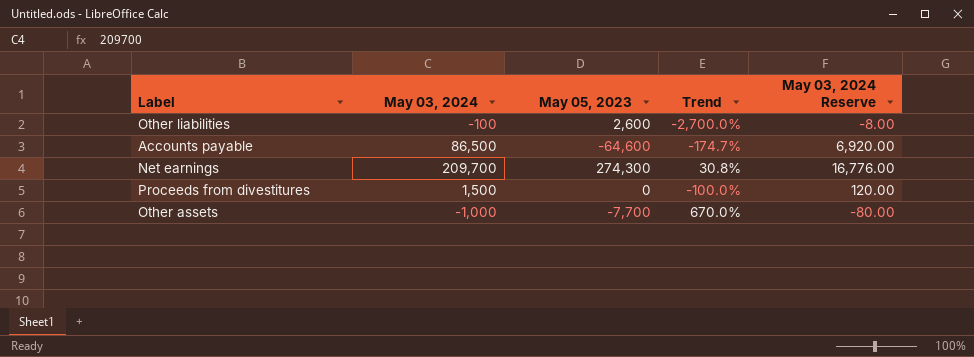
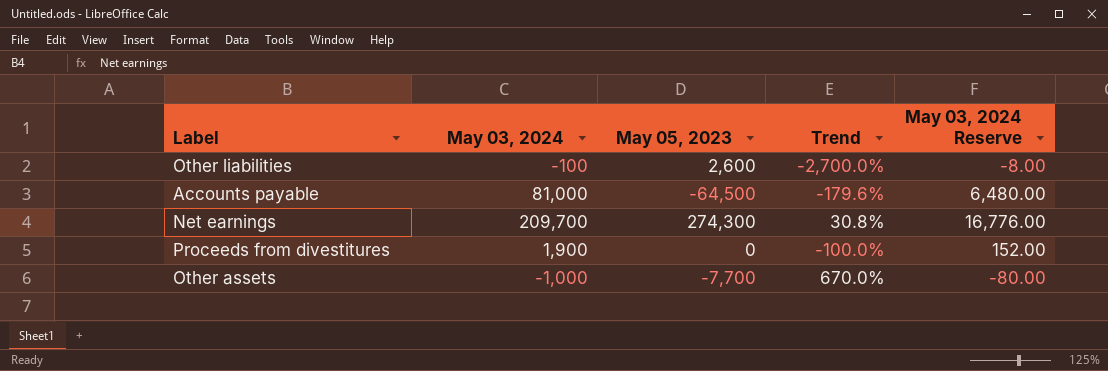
Accounts payable | May 03, 2024: 86,500 -> 81,000
Accounts payable | May 05, 2023: -64,600 -> -64,500
Accounts payable | Trend: -174.7% -> -179.6%
Accounts payable | May 03, 2024 Reserve: 6,920.00 -> 6,480.00
Proceeds from divestitures | May 03, 2024: 1,500 -> 1,900
Proceeds from divestitures | May 03, 2024 Reserve: 120.00 -> 152.00

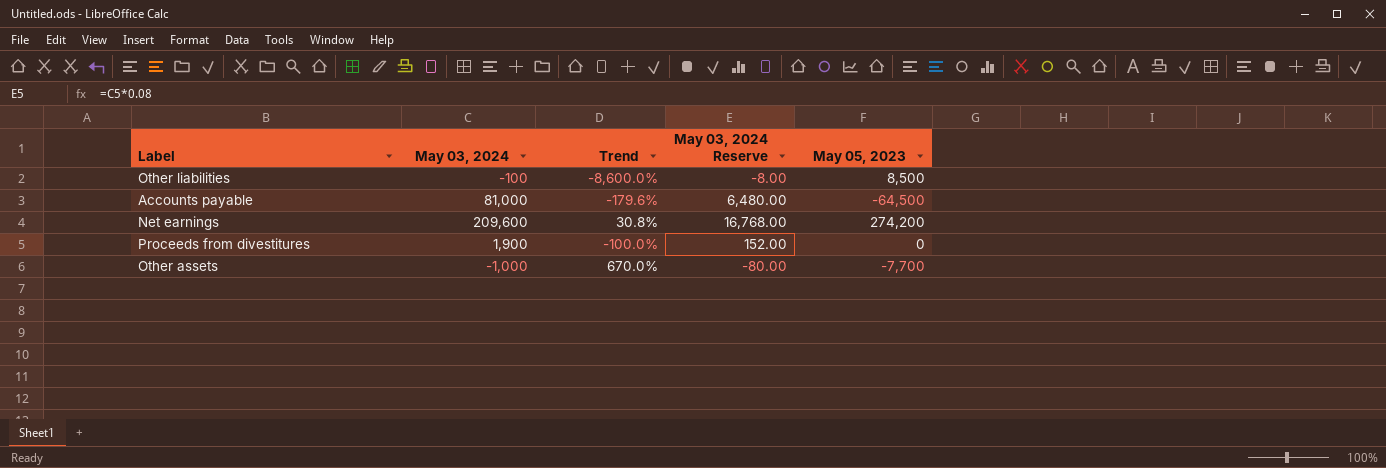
column May 05, 2023 | position: 3 -> 5
Other liabilities | Trend: -2,700.0% -> -8,600.0%
Other liabilities | May 05, 2023: 2,600 -> 8,500
Net earnings | May 03, 2024: 209,700 -> 209,600
Net earnings | May 03, 2024 Reserve: 16,776.00 -> 16,768.00
Net earnings | May 05, 2023: 274,300 -> 274,200

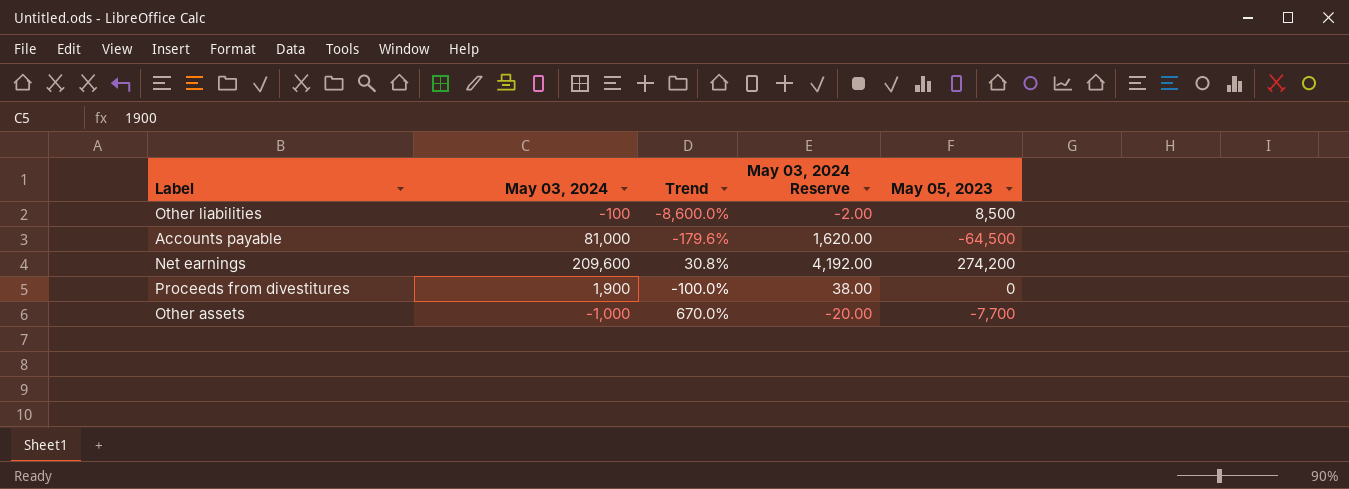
column May 03, 2024 Reserve | formula: [May 03, 2024] * 0.08 -> [May 03, 2024] * 0.02

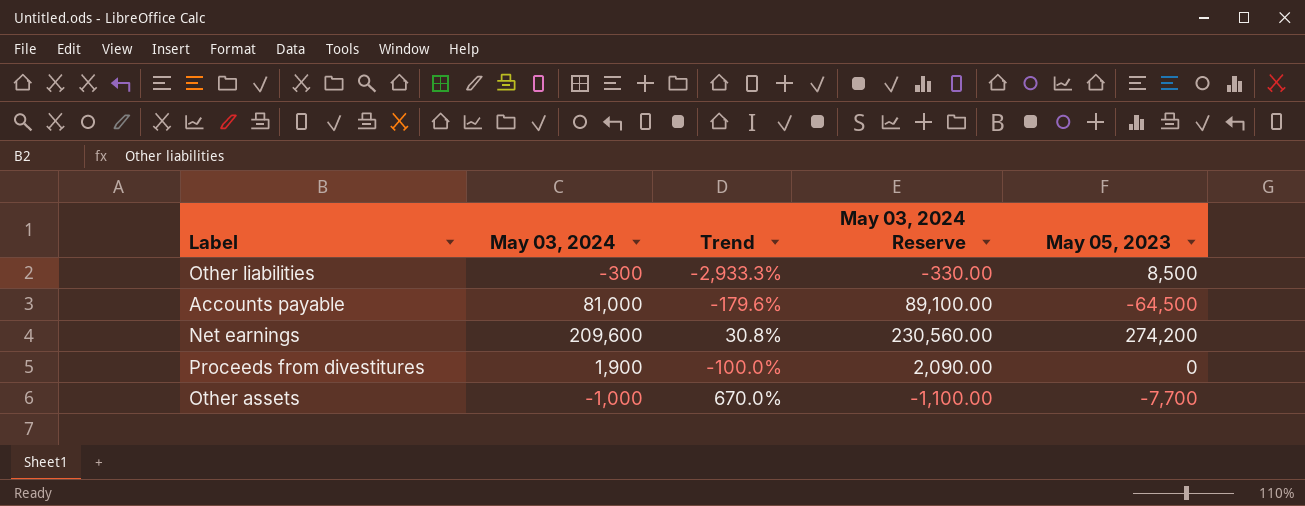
column May 03, 2024 Reserve | formula: [May 03, 2024] * 0.02 -> [May 03, 2024] * 1.1
Other liabilities | May 03, 2024: -100 -> -300
Other liabilities | Trend: -8,600.0% -> -2,933.3%

